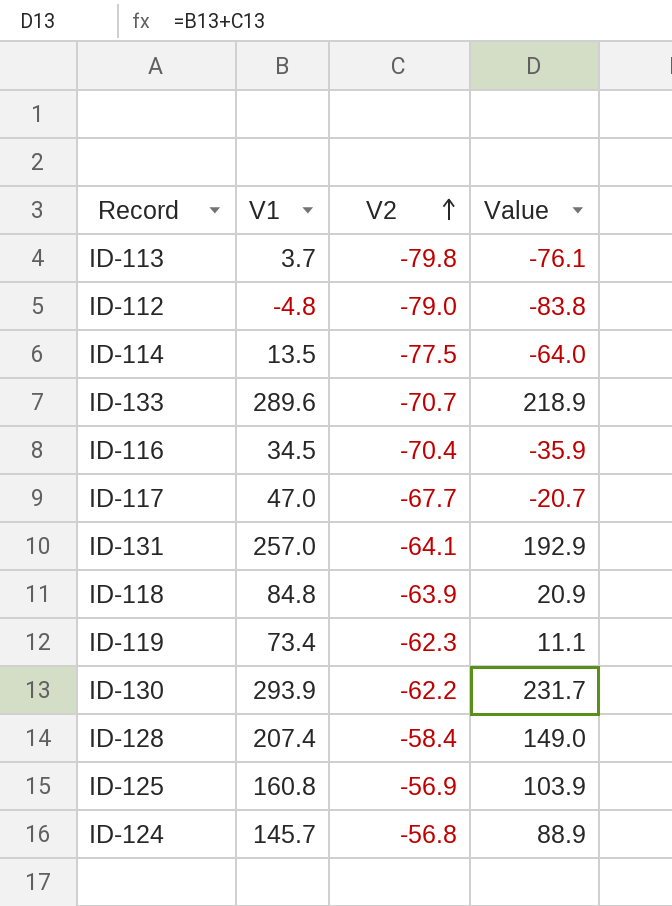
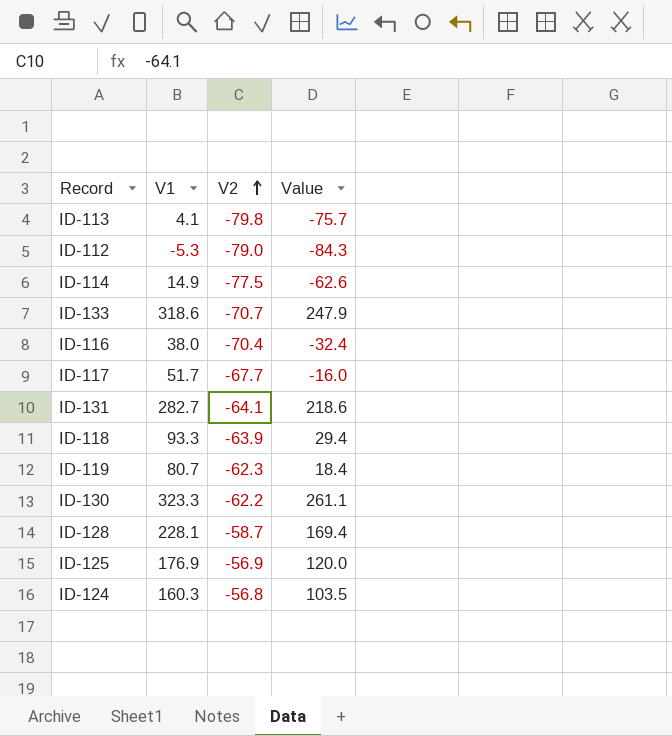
ID-113 | V1: 3.7 -> 4.1
ID-113 | Value: -76.1 -> -75.7
ID-112 | V1: -4.8 -> -5.3
ID-112 | Value: -83.8 -> -84.3
ID-114 | V1: 13.5 -> 14.9
ID-114 | Value: -64.0 -> -62.6
ID-133 | V1: 289.6 -> 318.6
ID-133 | Value: 218.9 -> 247.9
ID-116 | V1: 34.5 -> 38.0
ID-116 | Value: -35.9 -> -32.4
ID-117 | V1: 47.0 -> 51.7
ID-117 | Value: -20.7 -> -16.0
ID-131 | V1: 257.0 -> 282.7
ID-131 | Value: 192.9 -> 218.6
ID-118 | V1: 84.8 -> 93.3
ID-118 | Value: 20.9 -> 29.4
ID-119 | V1: 73.4 -> 80.7
ID-119 | Value: 11.1 -> 18.4
ID-130 | V1: 293.9 -> 323.3
ID-130 | Value: 231.7 -> 261.1
ID-128 | V1: 207.4 -> 228.1
ID-128 | V2: -58.4 -> -58.7
ID-128 | Value: 149.0 -> 169.4
ID-125 | V1: 160.8 -> 176.9
ID-125 | Value: 103.9 -> 120.0
ID-124 | V1: 145.7 -> 160.3
ID-124 | Value: 88.9 -> 103.5

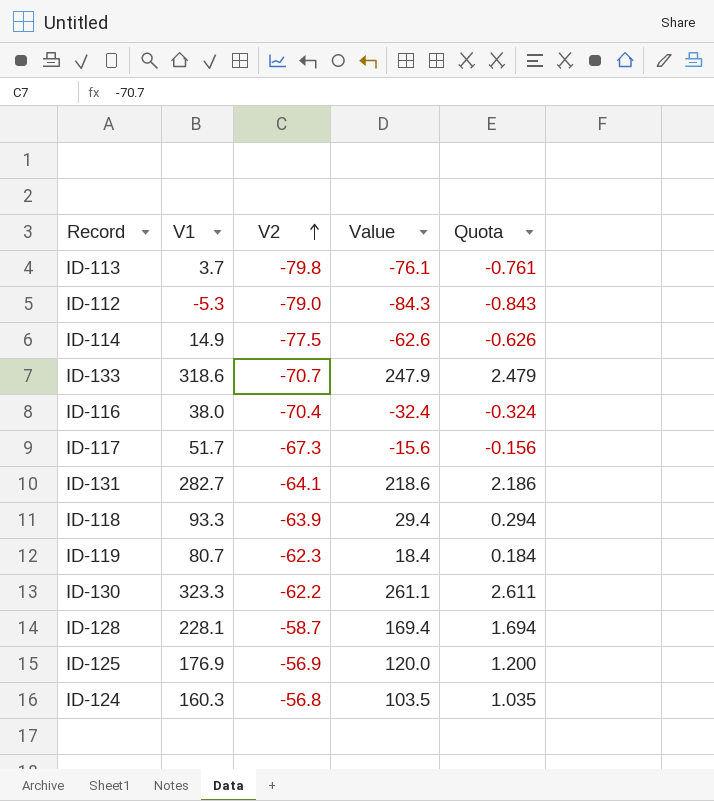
column Quota | formula: none -> [Value] * 0.01
ID-113 | V1: 4.1 -> 3.7
ID-113 | Value: -75.7 -> -76.1
ID-117 | V2: -67.7 -> -67.3
ID-117 | Value: -16.0 -> -15.6

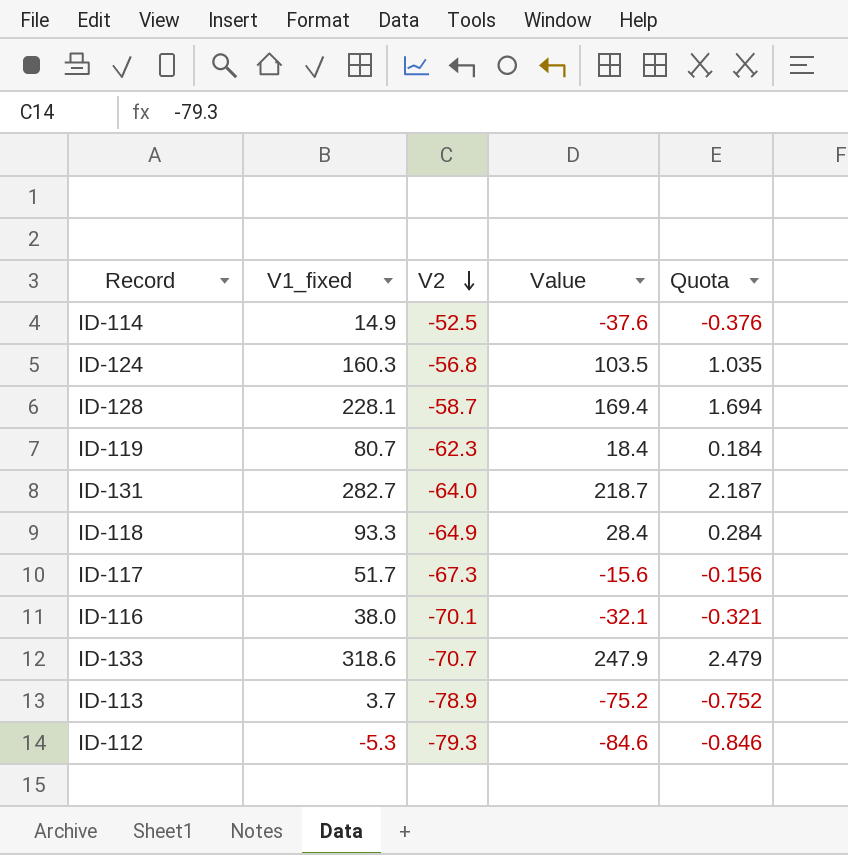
row order: V2 ascending -> V2 descending
column name: V1 -> V1_fixed
row ID-130: 323.3 | -62.2 | 261.1 | 2.611 -> none
row ID-125: 176.9 | -56.9 | 120.0 | 1.200 -> none
ID-114 | V2: -77.5 -> -52.5
ID-114 | Value: -62.6 -> -37.6
ID-114 | Quota: -0.626 -> -0.376
ID-131 | V2: -64.1 -> -64.0
ID-131 | Value: 218.6 -> 218.7
ID-131 | Quota: 2.186 -> 2.187
ID-118 | V2: -63.9 -> -64.9
ID-118 | Value: 29.4 -> 28.4
ID-118 | Quota: 0.294 -> 0.284
ID-116 | V2: -70.4 -> -70.1
ID-116 | Value: -32.4 -> -32.1
ID-116 | Quota: -0.324 -> -0.321
ID-113 | V2: -79.8 -> -78.9
ID-113 | Value: -76.1 -> -75.2
ID-113 | Quota: -0.761 -> -0.752
ID-112 | V2: -79.0 -> -79.3
ID-112 | Value: -84.3 -> -84.6
ID-112 | Quota: -0.843 -> -0.846

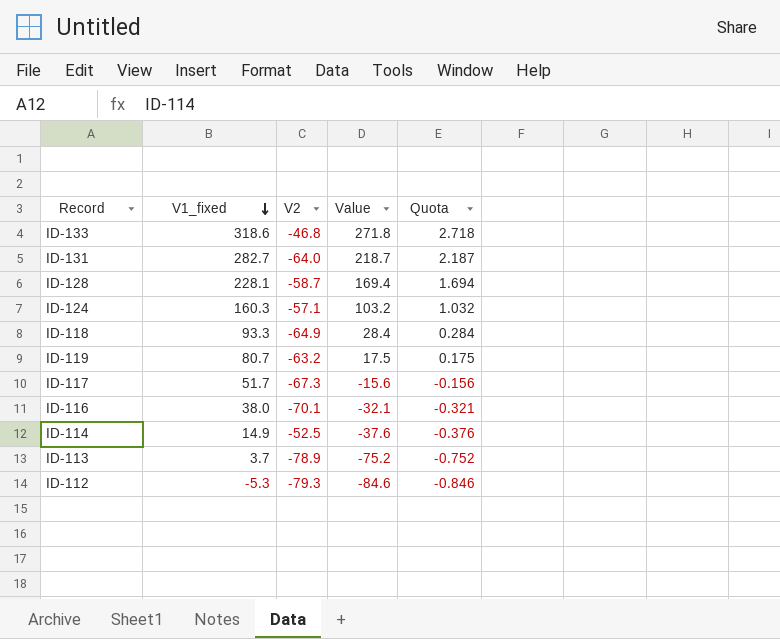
row order: V2 descending -> V1_fixed descending
ID-133 | V2: -70.7 -> -46.8
ID-133 | Value: 247.9 -> 271.8
ID-133 | Quota: 2.479 -> 2.718
ID-124 | V2: -56.8 -> -57.1
ID-124 | Value: 103.5 -> 103.2
ID-124 | Quota: 1.035 -> 1.032
ID-119 | V2: -62.3 -> -63.2
ID-119 | Value: 18.4 -> 17.5
ID-119 | Quota: 0.184 -> 0.175

